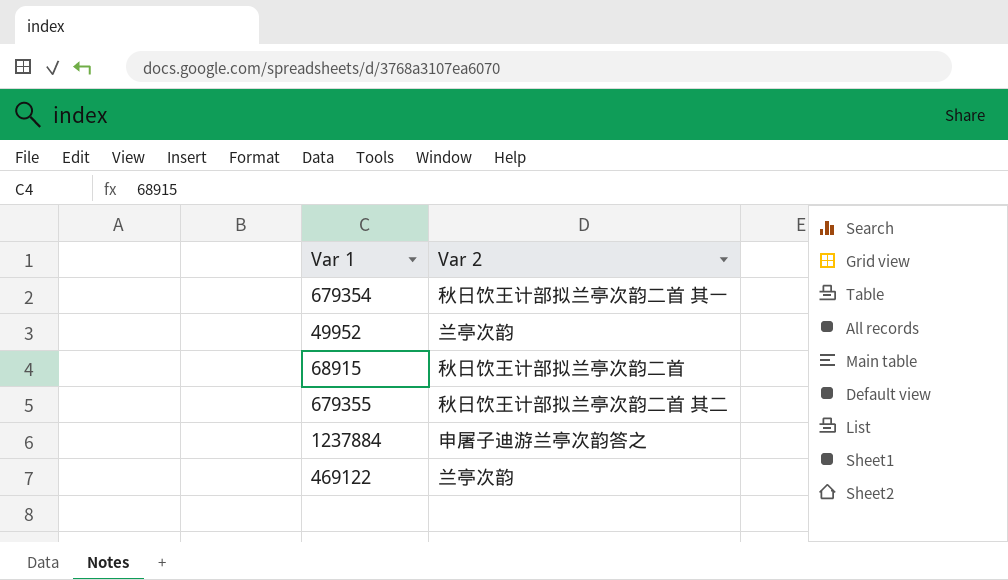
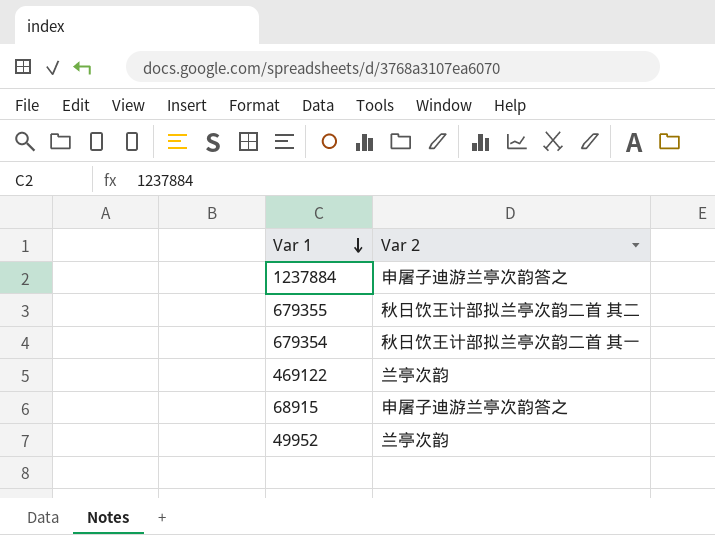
row order: none -> Var 1 descending
68915 | Var 2: 秋日饮王计部拟兰亭次韵二首 -> 申屠子迪游兰亭次韵答之

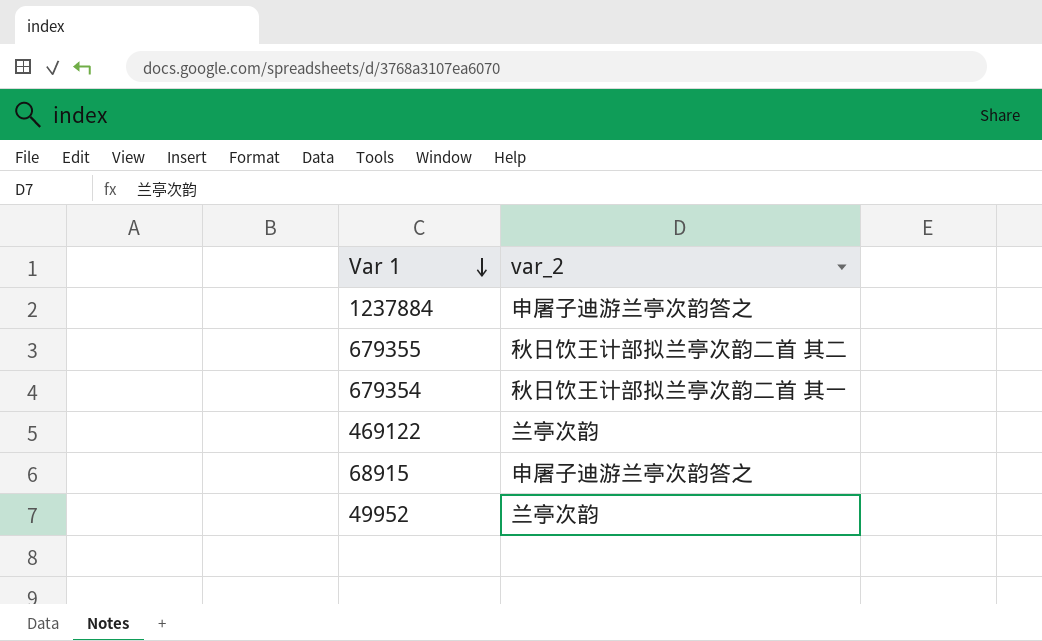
column name: Var 2 -> var_2

